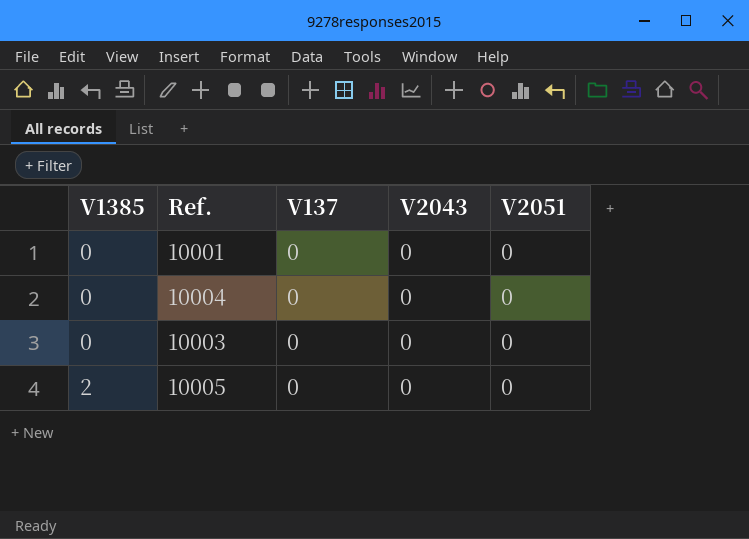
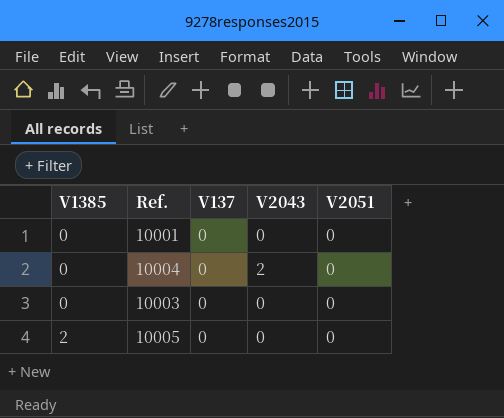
10004 | V2043: 0 -> 2

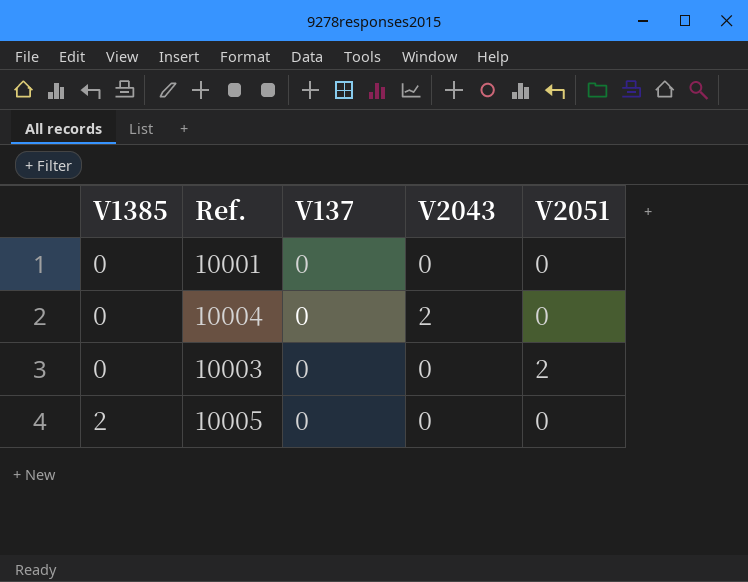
10003 | V2051: 0 -> 2

